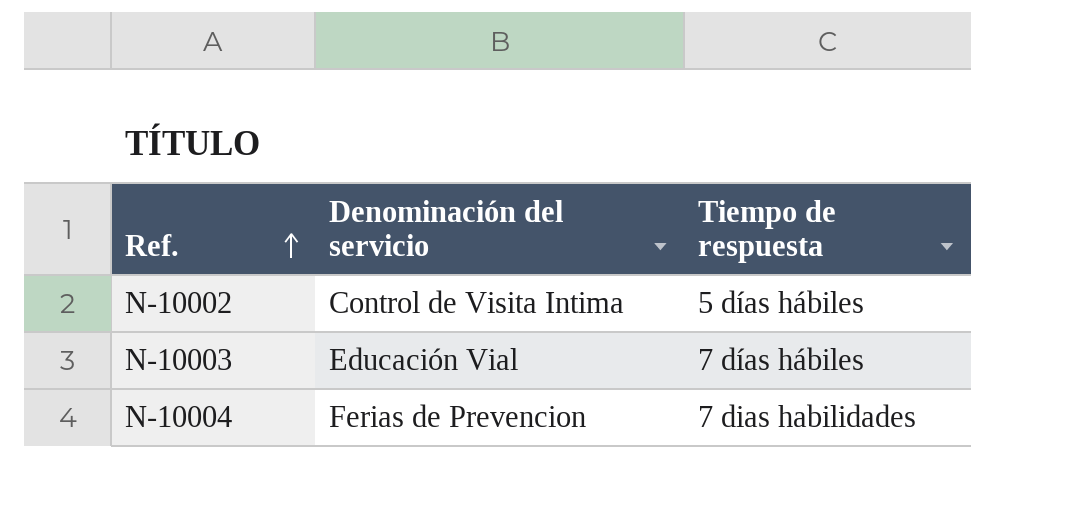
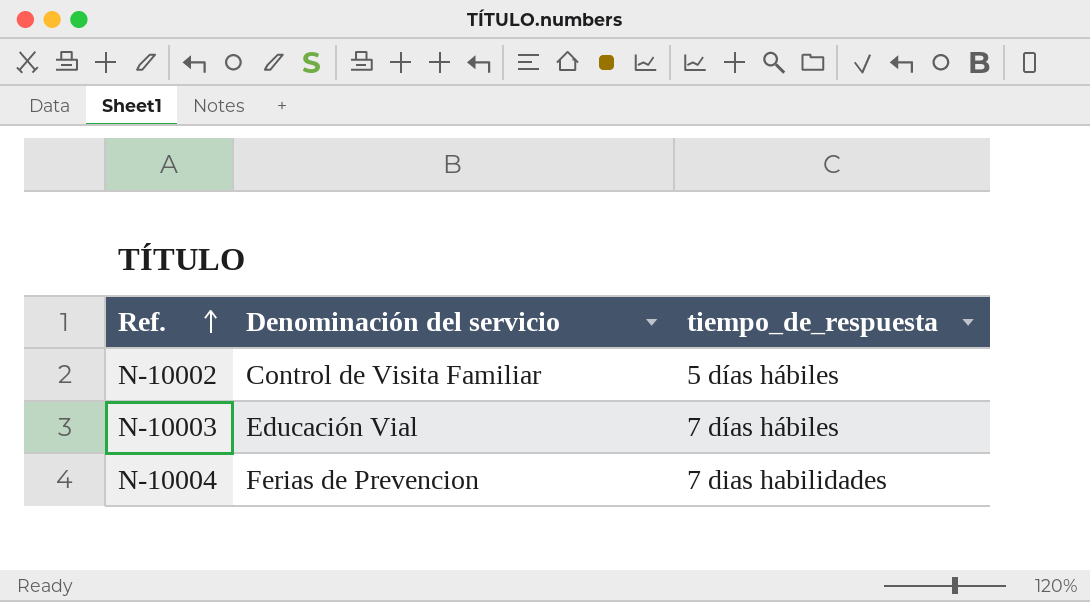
column name: Tiempo de respuesta -> tiempo_de_respuesta
N-10002 | Denominación del servicio: Control de Visita Intima -> Control de Visita Familiar

